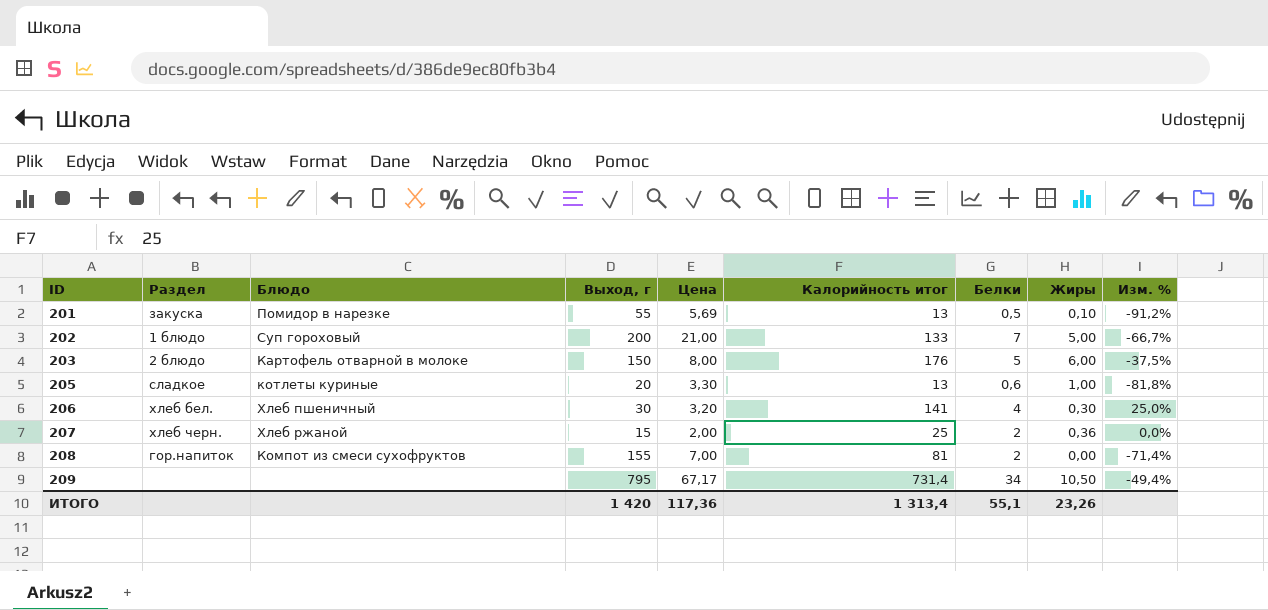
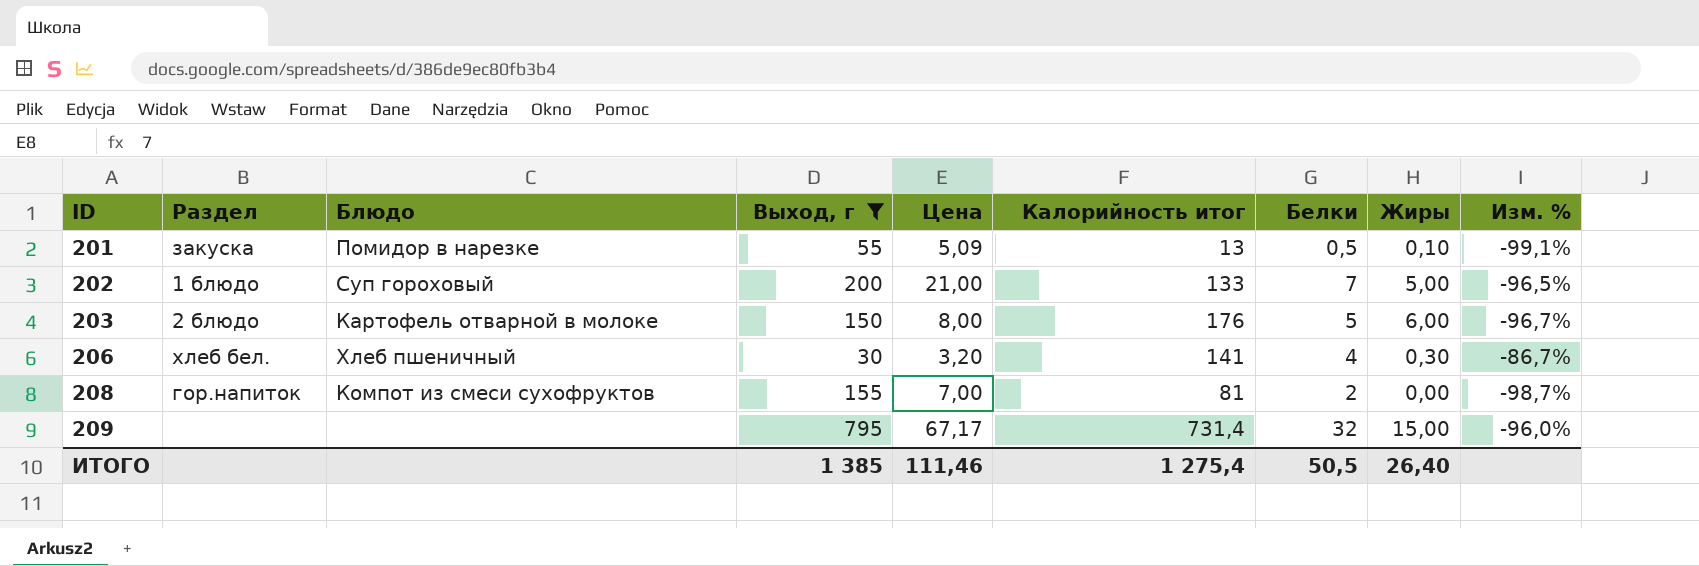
filter: none -> Выход, г >= 30
column Изм. % | formula: ([Белки] - [Цена]) / [Цена] -> ([Белки] - [Выход, г]) / [Выход, г]
201 | Цена: 5,69 -> 5,09
209 | Белки: 34 -> 32
209 | Жиры: 10,50 -> 15,00
ИТОГО | Выход, г: 1 420 -> 1 385
ИТОГО | Цена: 117,36 -> 111,46
ИТОГО | Калорийность итог: 1 313,4 -> 1 275,4
ИТОГО | Белки: 55,1 -> 50,5
ИТОГО | Жиры: 23,26 -> 26,40

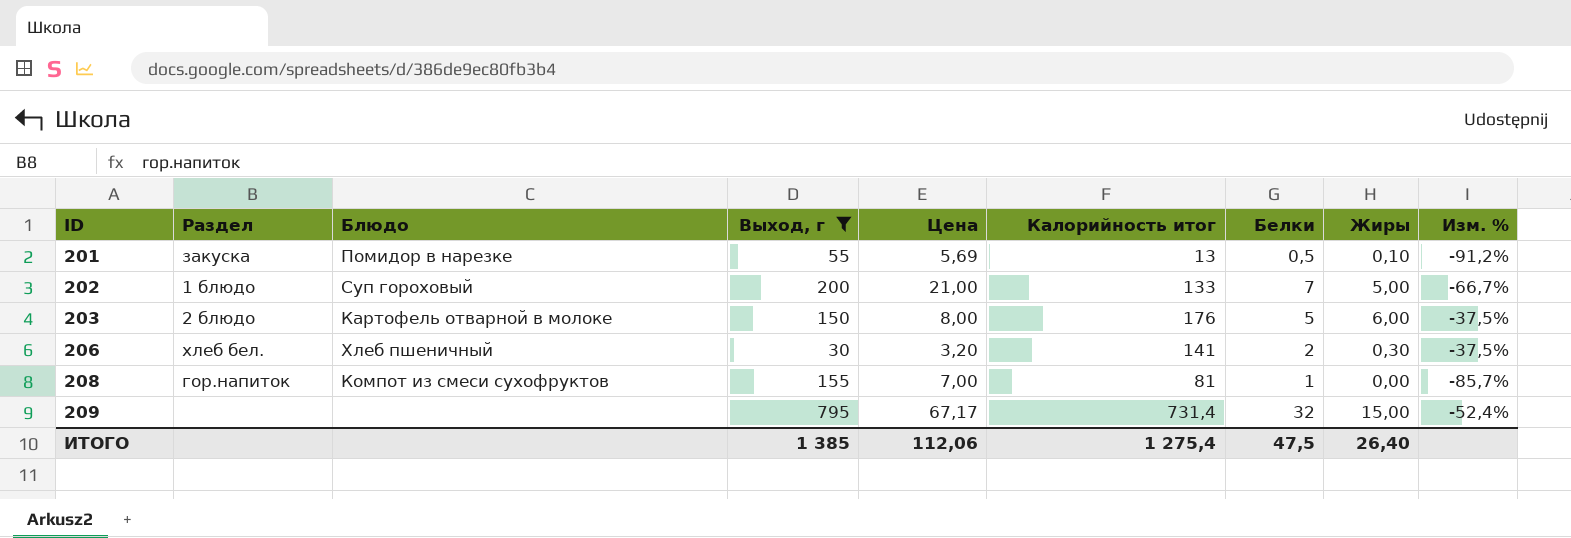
column Изм. % | formula: ([Белки] - [Выход, г]) / [Выход, г] -> ([Белки] - [Цена]) / [Цена]
201 | Цена: 5,09 -> 5,69
206 | Белки: 4 -> 2
208 | Белки: 2 -> 1
ИТОГО | Цена: 111,46 -> 112,06
ИТОГО | Белки: 50,5 -> 47,5

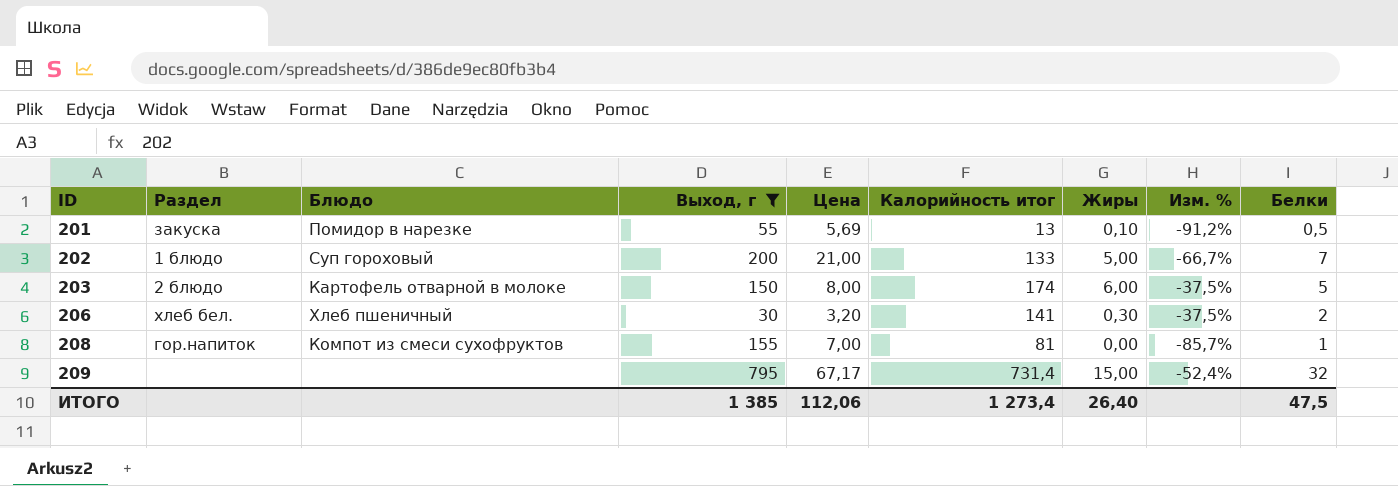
column Белки | position: 7 -> 9
203 | Калорийность итог: 176 -> 174
ИТОГО | Калорийность итог: 1 275,4 -> 1 273,4

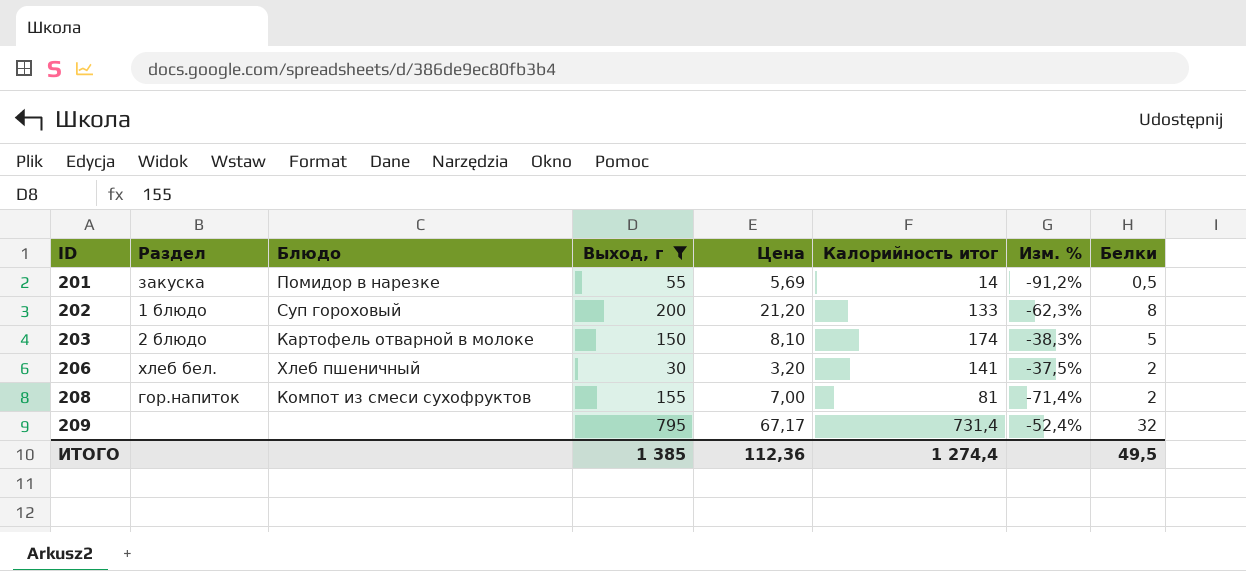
column Жиры | position: 7 -> none
201 | Калорийность итог: 13 -> 14
202 | Цена: 21,00 -> 21,20
202 | Изм. %: -66,7% -> -62,3%
202 | Белки: 7 -> 8
203 | Цена: 8,00 -> 8,10
203 | Изм. %: -37,5% -> -38,3%
208 | Изм. %: -85,7% -> -71,4%
208 | Белки: 1 -> 2
ИТОГО | Цена: 112,06 -> 112,36
ИТОГО | Калорийность итог: 1 273,4 -> 1 274,4
ИТОГО | Белки: 47,5 -> 49,5

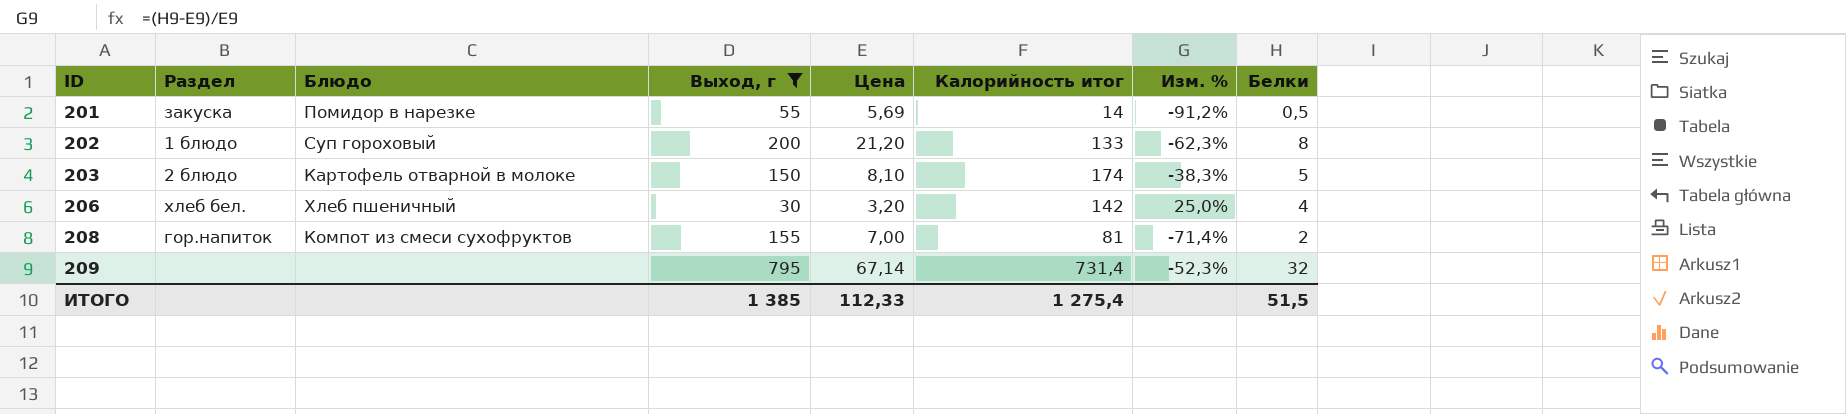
206 | Калорийность итог: 141 -> 142
206 | Изм. %: -37,5% -> 25,0%
206 | Белки: 2 -> 4
209 | Цена: 67,17 -> 67,14
209 | Изм. %: -52,4% -> -52,3%
ИТОГО | Цена: 112,36 -> 112,33
ИТОГО | Калорийность итог: 1 274,4 -> 1 275,4
ИТОГО | Белки: 49,5 -> 51,5

